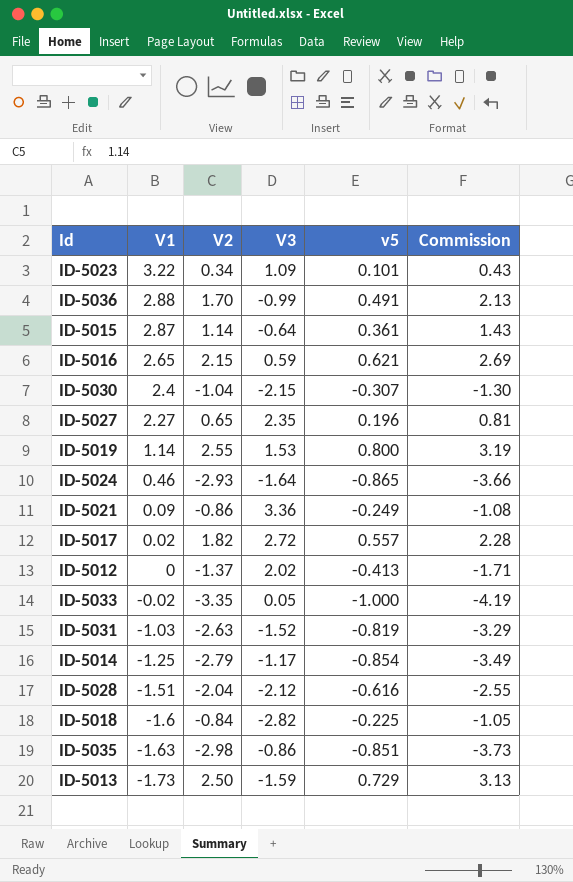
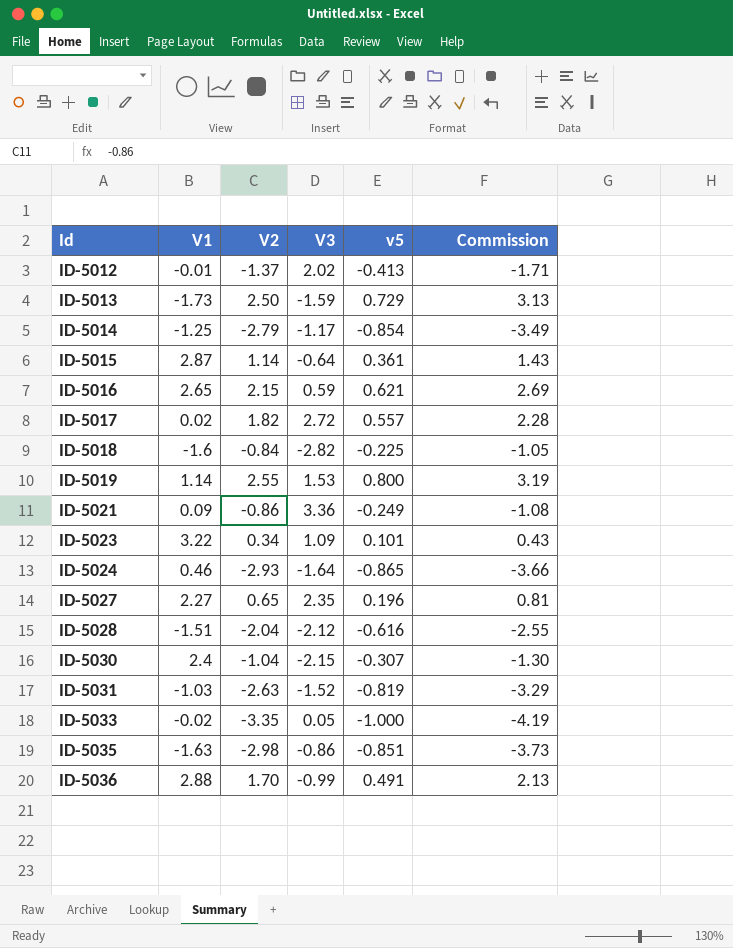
row order: V1 descending -> Id ascending
ID-5012 | V1: 0 -> -0.01

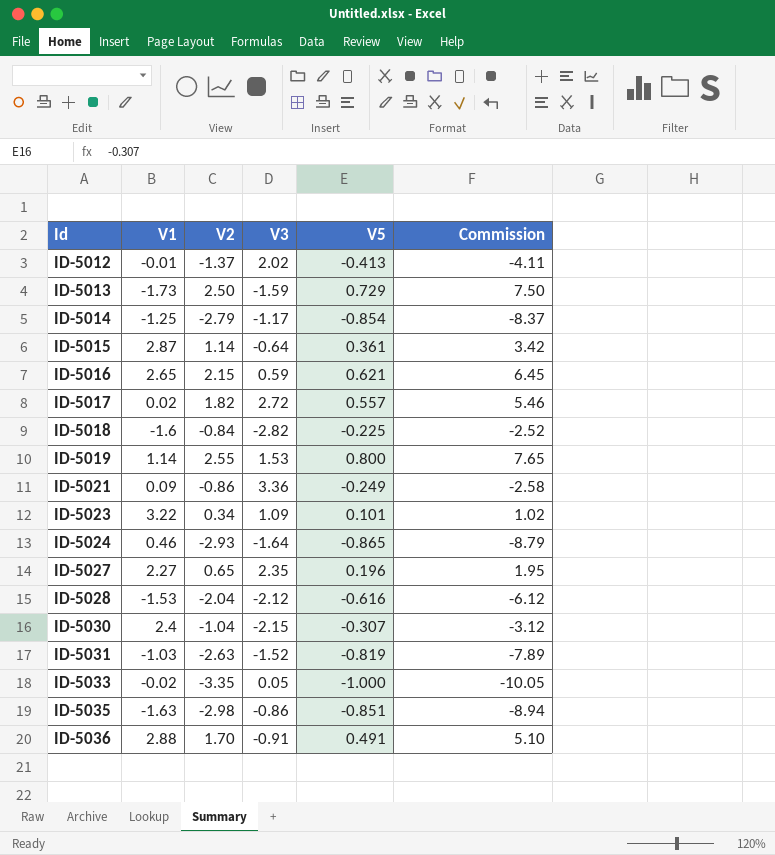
column name: v5 -> V5
column Commission | formula: [V2] * 1.25 -> [V2] * 3
ID-5028 | V1: -1.51 -> -1.53
ID-5036 | V3: -0.99 -> -0.91

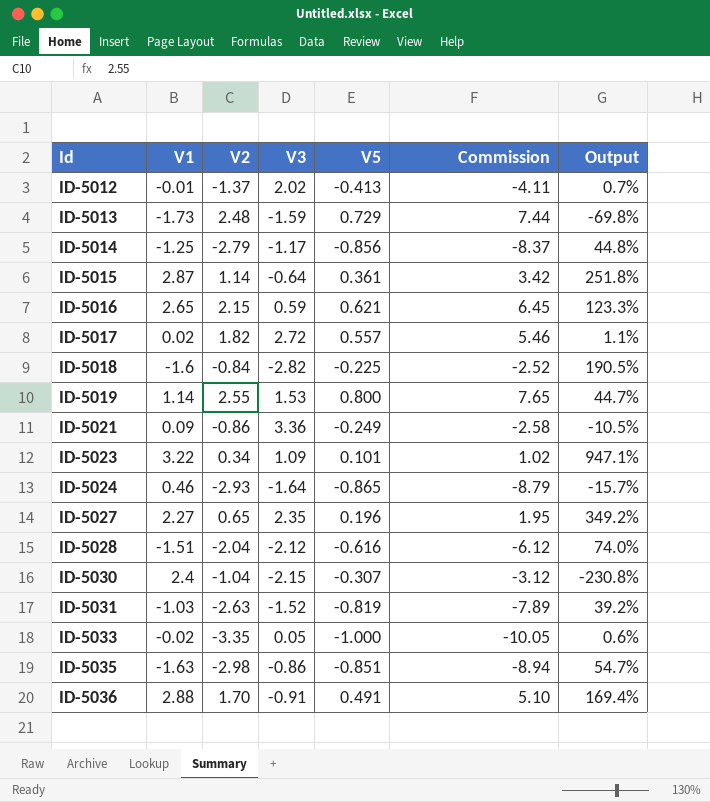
column Output | formula: none -> [V1] / [V2]
ID-5013 | V2: 2.50 -> 2.48
ID-5013 | Commission: 7.50 -> 7.44
ID-5014 | V5: -0.854 -> -0.856
ID-5028 | V1: -1.53 -> -1.51

